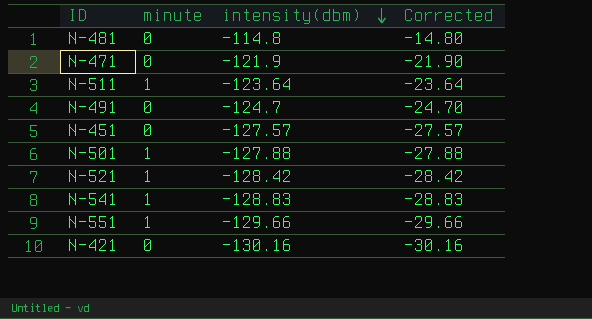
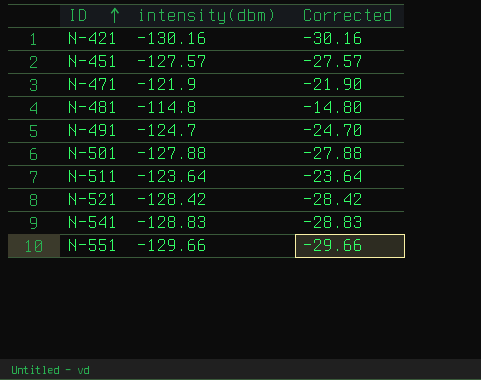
row order: intensity(dbm) descending -> ID ascending
column minute | position: 2 -> none

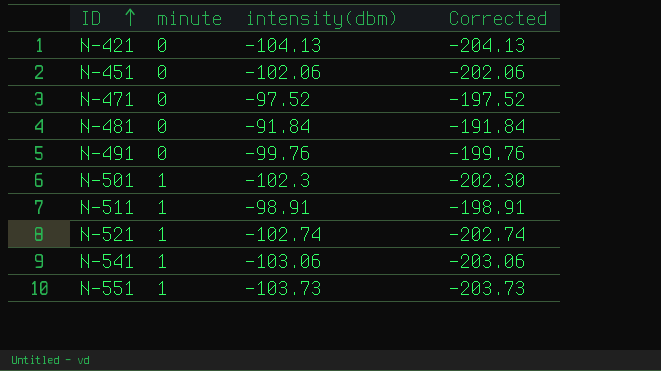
column minute | position: none -> 2
column Corrected | formula: [intensity(dbm)] + 100 -> [intensity(dbm)] - 100
N-421 | intensity(dbm): -130.16 -> -104.13
N-451 | intensity(dbm): -127.57 -> -102.06
N-471 | intensity(dbm): -121.9 -> -97.52
N-481 | intensity(dbm): -114.8 -> -91.84
N-491 | intensity(dbm): -124.7 -> -99.76
N-501 | intensity(dbm): -127.88 -> -102.3
N-511 | intensity(dbm): -123.64 -> -98.91
N-521 | intensity(dbm): -128.42 -> -102.74
N-541 | intensity(dbm): -128.83 -> -103.06
N-551 | intensity(dbm): -129.66 -> -103.73

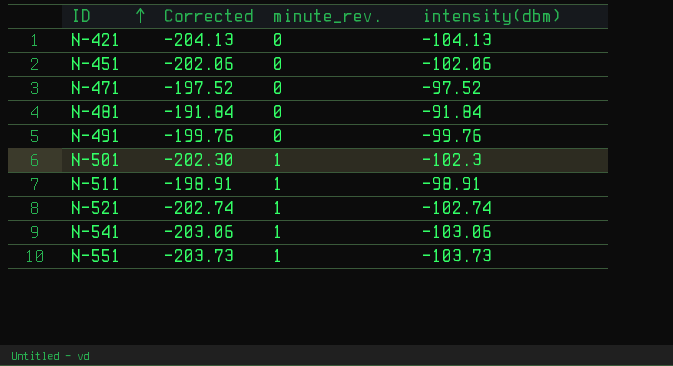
column Corrected | position: 4 -> 2
column name: minute -> minute_rev.

